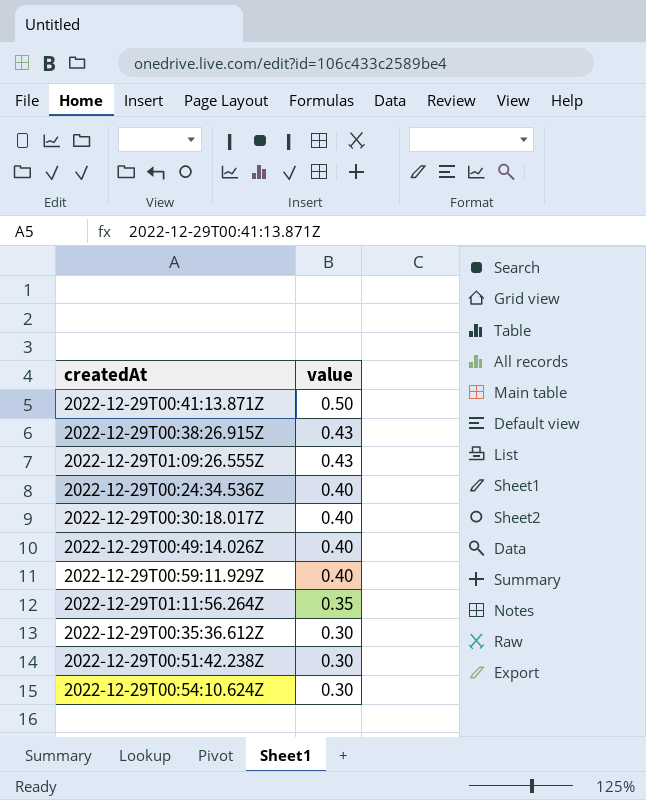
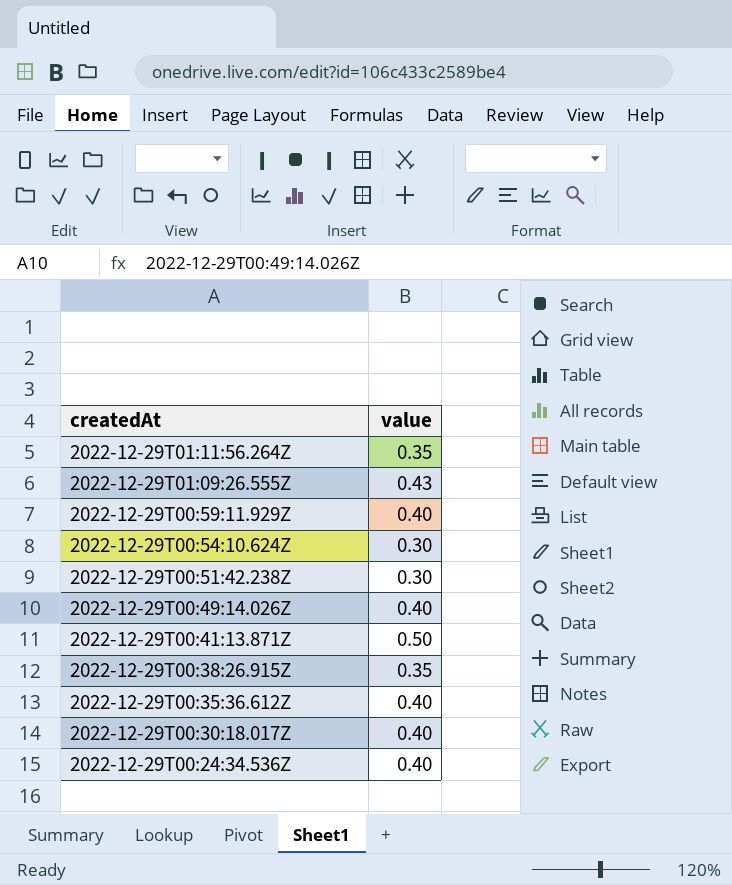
row order: value descending -> createdAt descending
2022-12-29T00:38:26.915Z | value: 0.43 -> 0.35
2022-12-29T00:35:36.612Z | value: 0.30 -> 0.40

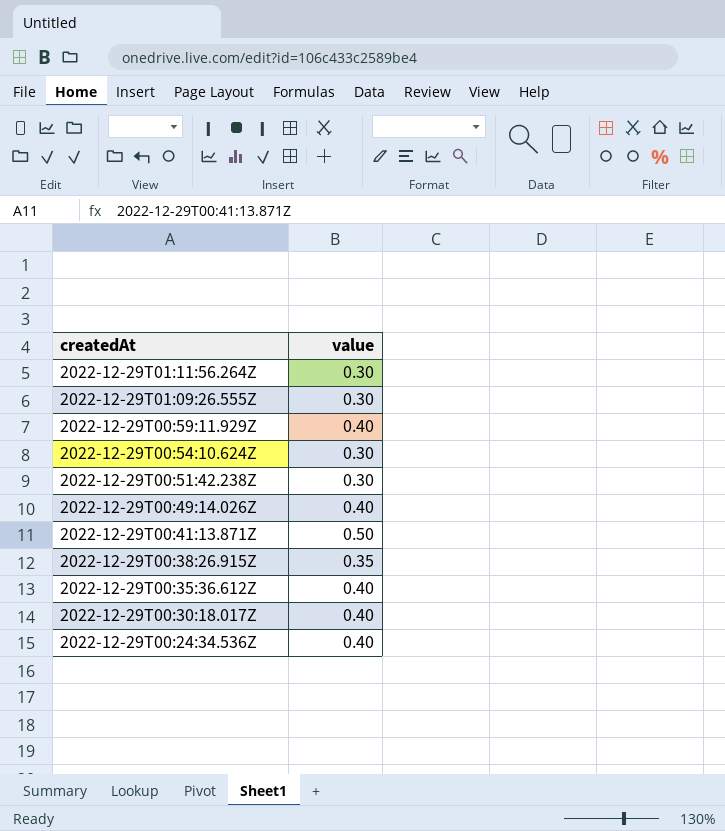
2022-12-29T01:11:56.264Z | value: 0.35 -> 0.30
2022-12-29T01:09:26.555Z | value: 0.43 -> 0.30

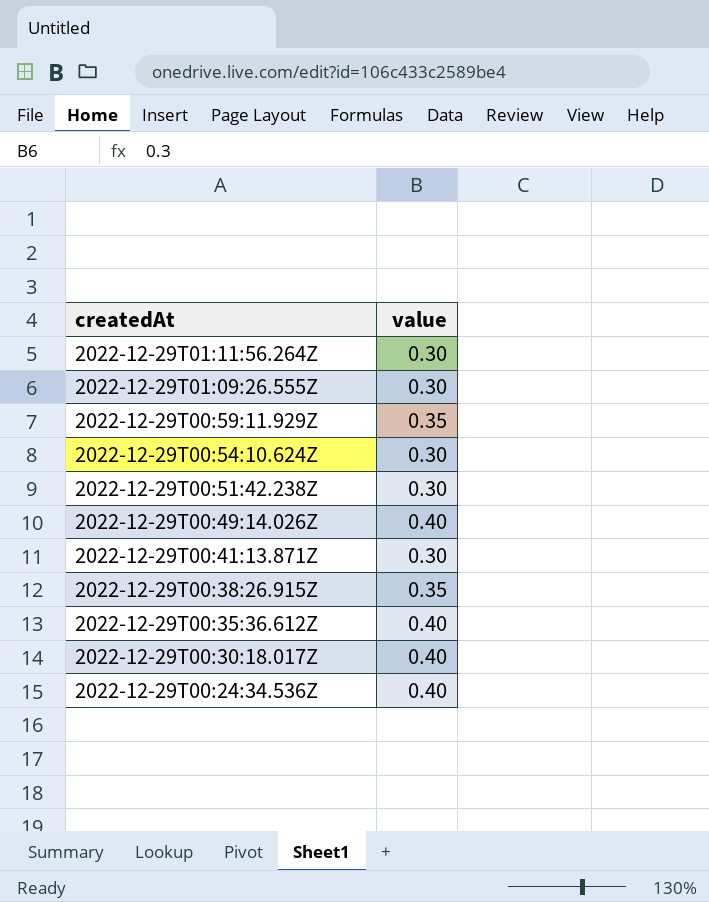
2022-12-29T00:59:11.929Z | value: 0.40 -> 0.35
2022-12-29T00:41:13.871Z | value: 0.50 -> 0.30

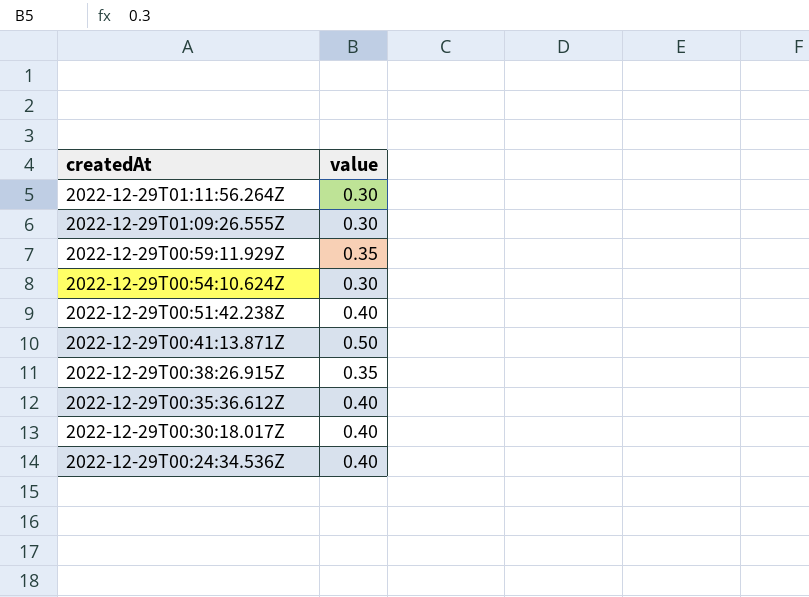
row 2022-12-29T00:49:14.026Z: 0.40 -> none
2022-12-29T00:51:42.238Z | value: 0.30 -> 0.40
2022-12-29T00:41:13.871Z | value: 0.30 -> 0.50

